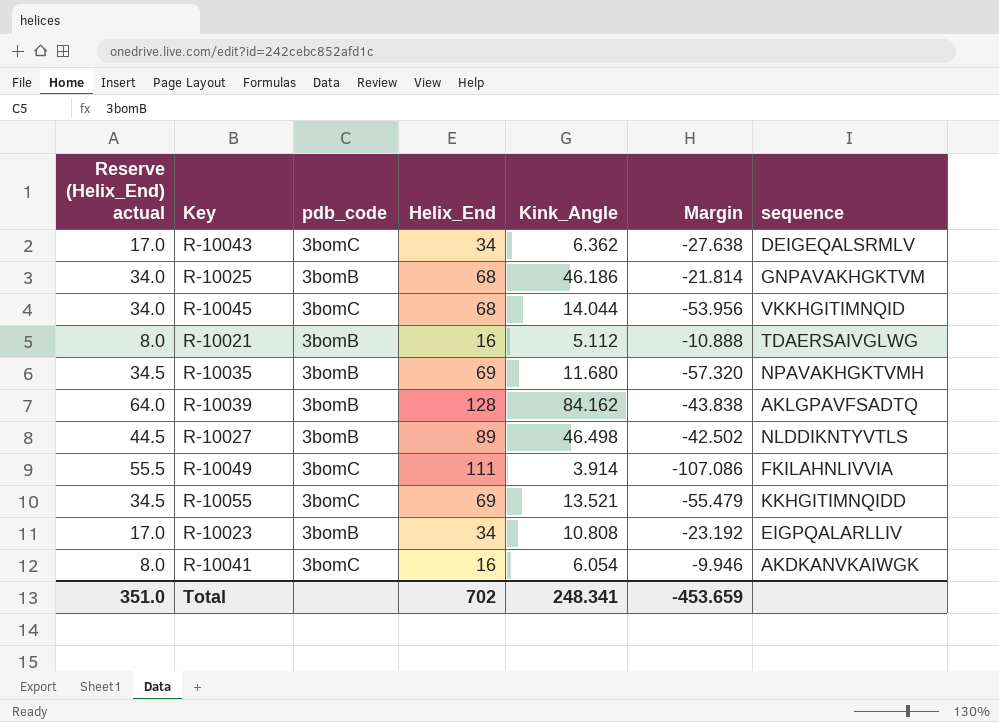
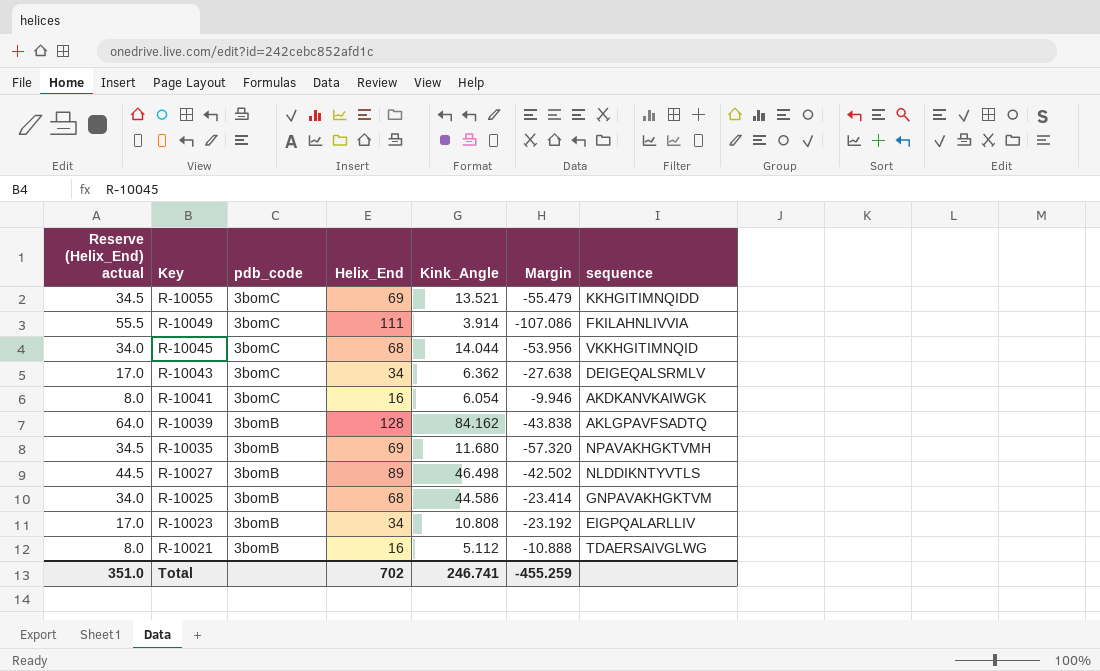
row order: none -> Key descending
R-10025 | Kink_Angle: 46.186 -> 44.586
R-10025 | Margin: -21.814 -> -23.414
Total | Kink_Angle: 248.341 -> 246.741
Total | Margin: -453.659 -> -455.259

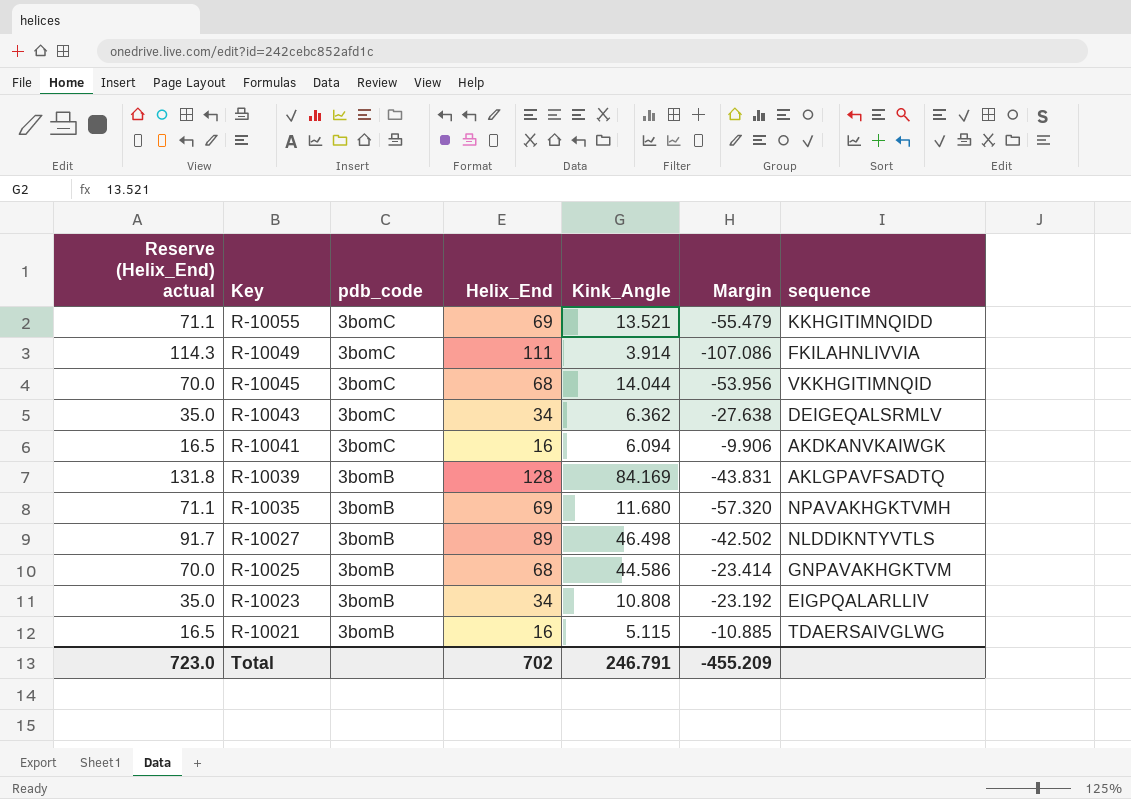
column Reserve (Helix_End) actual | formula: [Helix_End] * 0.5 -> [Helix_End] * 1.03
R-10041 | Kink_Angle: 6.054 -> 6.094
R-10041 | Margin: -9.946 -> -9.906
R-10039 | Kink_Angle: 84.162 -> 84.169
R-10039 | Margin: -43.838 -> -43.831
R-10021 | Kink_Angle: 5.112 -> 5.115
R-10021 | Margin: -10.888 -> -10.885
Total | Reserve (Helix_End) actual: 351.0 -> 723.0
Total | Kink_Angle: 246.741 -> 246.791
Total | Margin: -455.259 -> -455.209

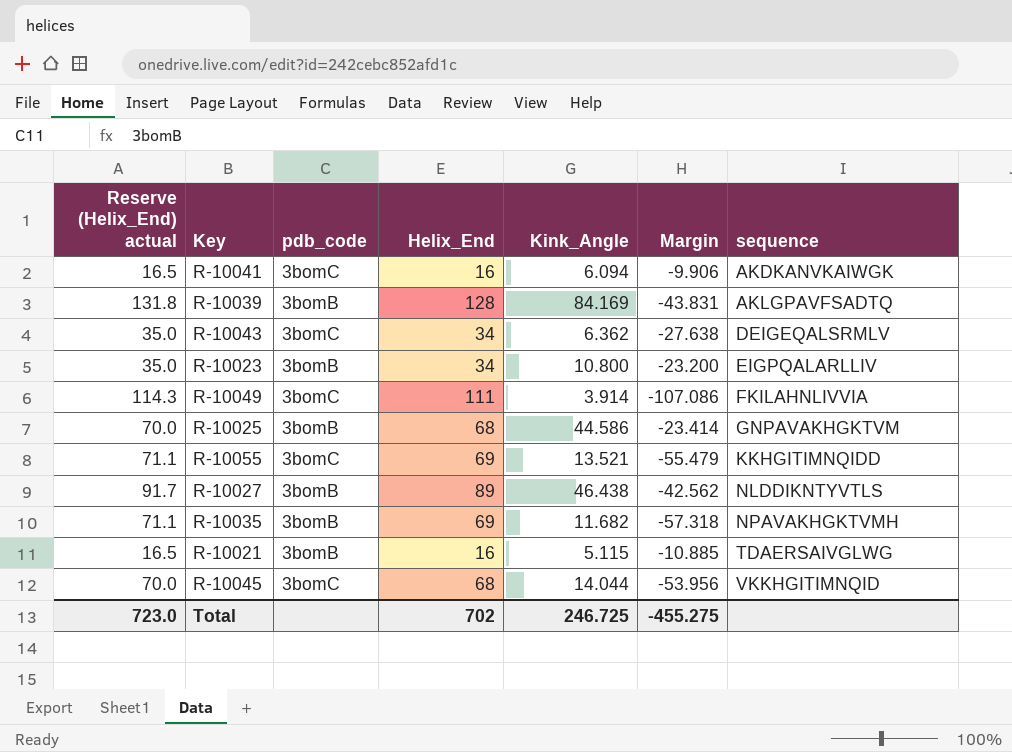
row order: Key descending -> sequence ascending
R-10023 | Kink_Angle: 10.808 -> 10.800
R-10023 | Margin: -23.192 -> -23.200
R-10027 | Kink_Angle: 46.498 -> 46.438
R-10027 | Margin: -42.502 -> -42.562
R-10035 | Kink_Angle: 11.680 -> 11.682
R-10035 | Margin: -57.320 -> -57.318
Total | Kink_Angle: 246.791 -> 246.725
Total | Margin: -455.209 -> -455.275

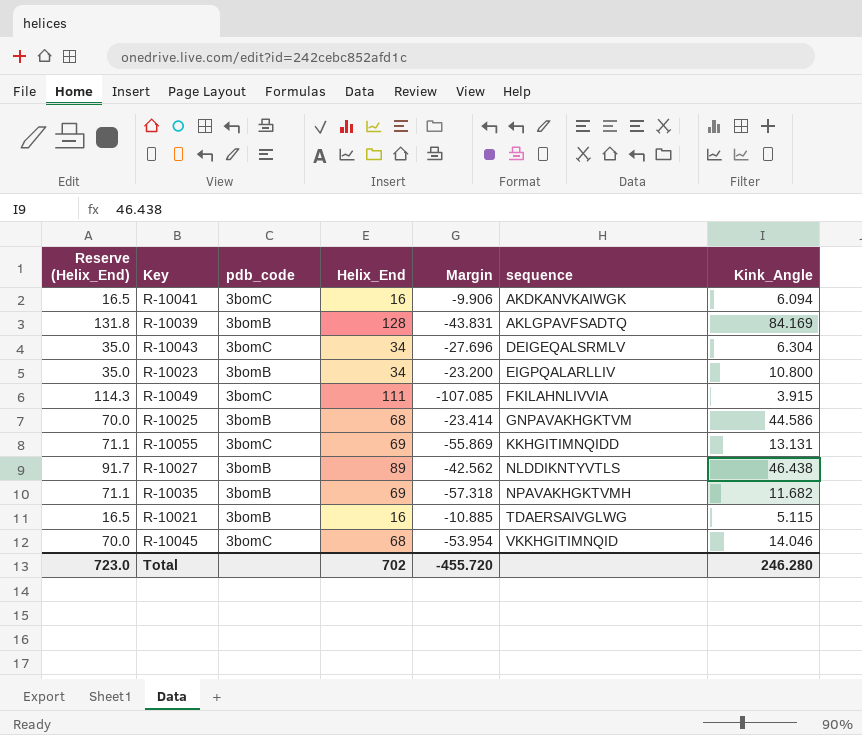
column name: Reserve (Helix_End) actual -> Reserve (Helix_End)
column Kink_Angle | position: 5 -> 7
R-10043 | Margin: -27.638 -> -27.696
R-10043 | Kink_Angle: 6.362 -> 6.304
R-10049 | Margin: -107.086 -> -107.085
R-10049 | Kink_Angle: 3.914 -> 3.915
R-10055 | Margin: -55.479 -> -55.869
R-10055 | Kink_Angle: 13.521 -> 13.131
R-10045 | Margin: -53.956 -> -53.954
R-10045 | Kink_Angle: 14.044 -> 14.046
Total | Margin: -455.275 -> -455.720
Total | Kink_Angle: 246.725 -> 246.280

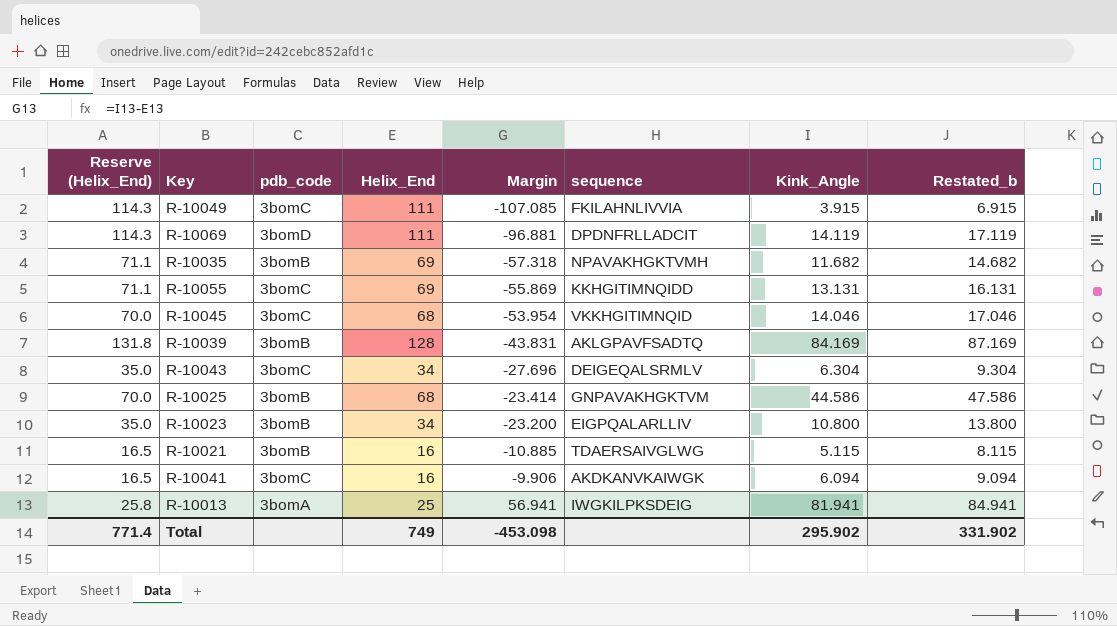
row order: sequence ascending -> Margin ascending
column Restated_b | formula: none -> [Kink_Angle] + 3
row R-10027: 91.7 | 3bomB | 89 | -42.562 | NLDDIKNTYVTLS | 46.438 -> none
row R-10069: none -> 114.3 | 3bomD | 111 | -96.881 | DPDNFRLLADCIT | 14.119 | 17.119
row R-10013: none -> 25.8 | 3bomA | 25 | 56.941 | IWGKILPKSDEIG | 81.941 | 84.941
Total | Reserve (Helix_End): 723.0 -> 771.4
Total | Helix_End: 702 -> 749
Total | Margin: -455.720 -> -453.098
Total | Kink_Angle: 246.280 -> 295.902

